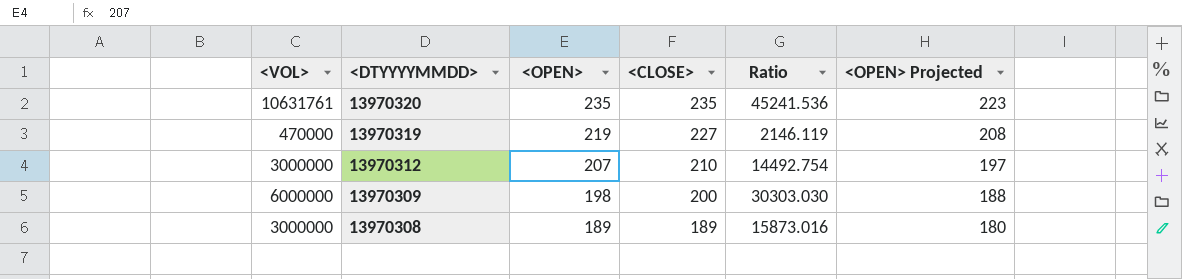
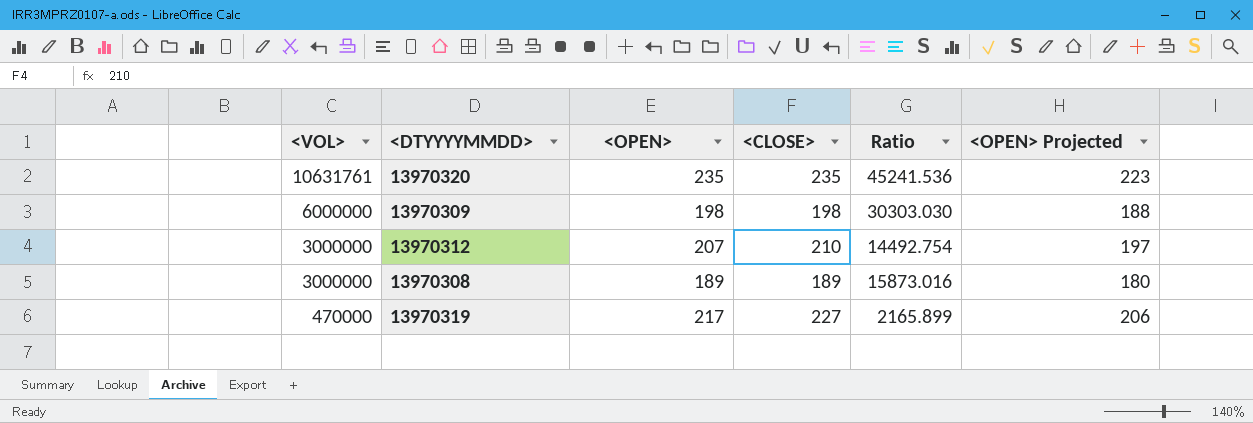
row order: <DTYYYYMMDD> descending -> <VOL> descending
13970309 | <CLOSE>: 200 -> 198
13970319 | <OPEN>: 219 -> 217
13970319 | Ratio: 2146.119 -> 2165.899
13970319 | <OPEN> Projected: 208 -> 206

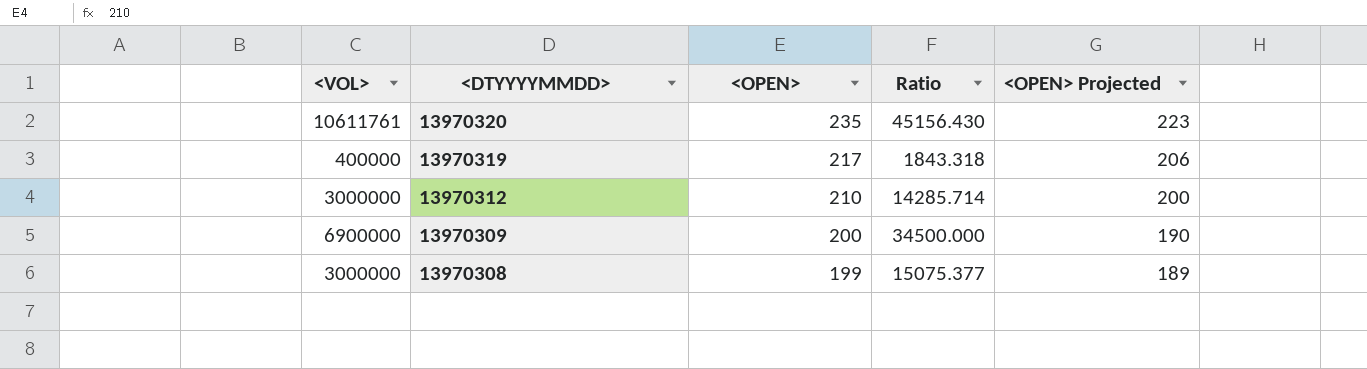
row order: <VOL> descending -> <DTYYYYMMDD> descending
column <CLOSE> | position: 4 -> none
13970320 | <VOL>: 10631761 -> 10611761
13970320 | Ratio: 45241.536 -> 45156.430
13970319 | <VOL>: 470000 -> 400000
13970319 | Ratio: 2165.899 -> 1843.318
13970312 | <OPEN>: 207 -> 210
13970312 | Ratio: 14492.754 -> 14285.714
13970312 | <OPEN> Projected: 197 -> 200
13970309 | <VOL>: 6000000 -> 6900000
13970309 | <OPEN>: 198 -> 200
13970309 | Ratio: 30303.030 -> 34500.000
13970309 | <OPEN> Projected: 188 -> 190
13970308 | <OPEN>: 189 -> 199
13970308 | Ratio: 15873.016 -> 15075.377
13970308 | <OPEN> Projected: 180 -> 189

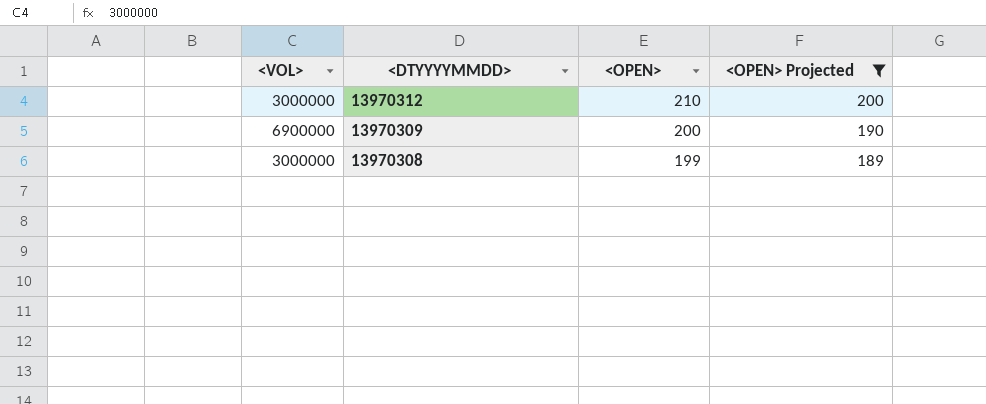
filter: none -> <OPEN> Projected <= 200
column Ratio | formula: [<VOL>] / [<OPEN>] -> none

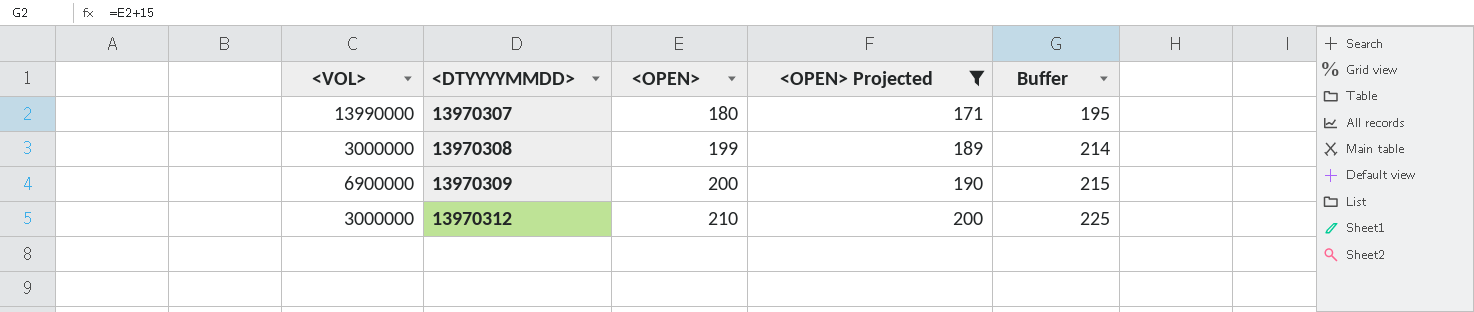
row order: <DTYYYYMMDD> descending -> <DTYYYYMMDD> ascending
column Buffer | formula: none -> [<OPEN>] + 15
row 13970307: none -> 13990000 | 180 | 171 | 195

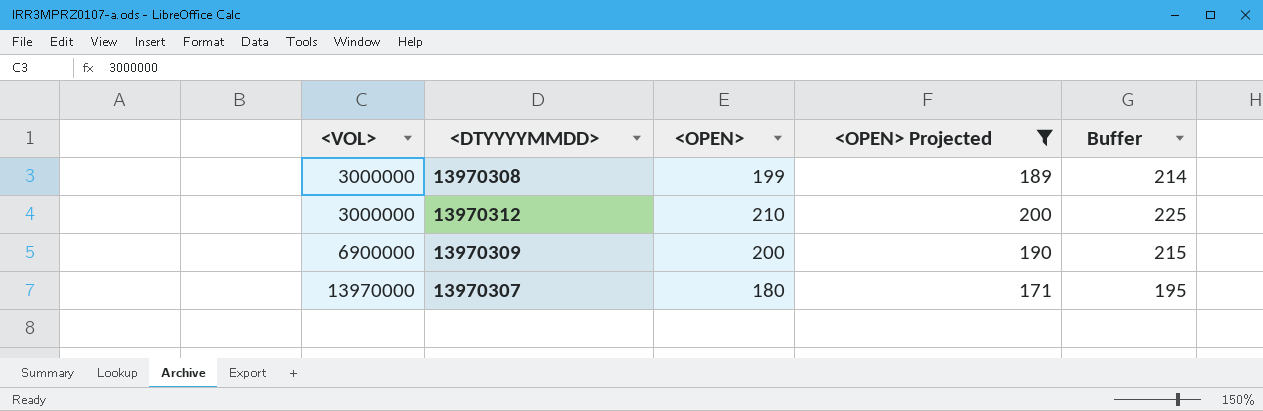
row order: <DTYYYYMMDD> ascending -> <VOL> ascending
13970307 | <VOL>: 13990000 -> 13970000

